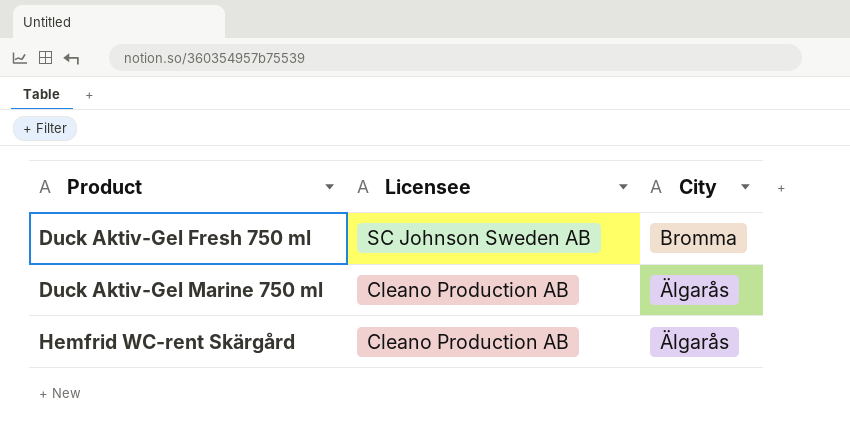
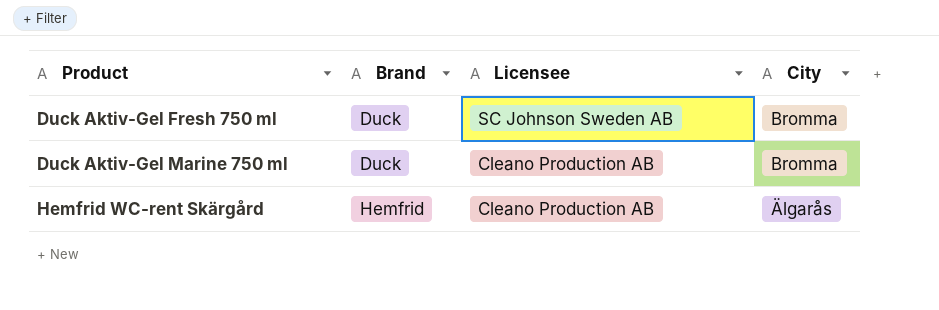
column Brand | position: none -> 2
Duck Aktiv-Gel Marine 750 ml | City: Älgarås -> Bromma

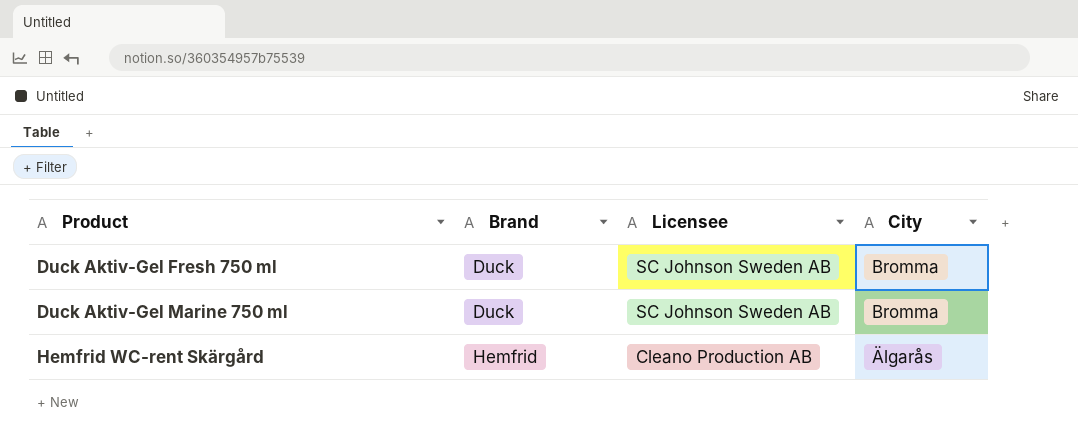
Duck Aktiv-Gel Marine 750 ml | Licensee: Cleano Production AB -> SC Johnson Sweden AB

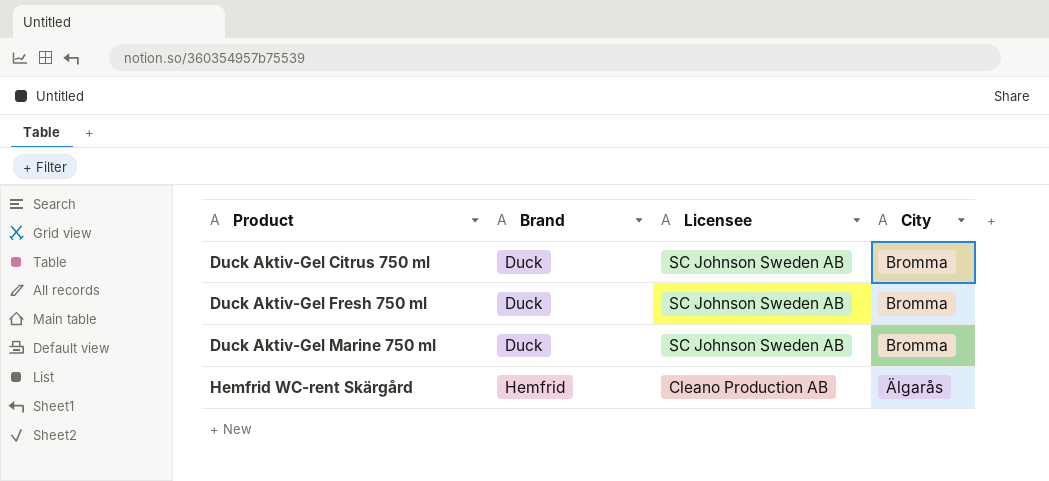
row Duck Aktiv-Gel Citrus 750 ml: none -> Duck | SC Johnson Sweden AB | Bromma

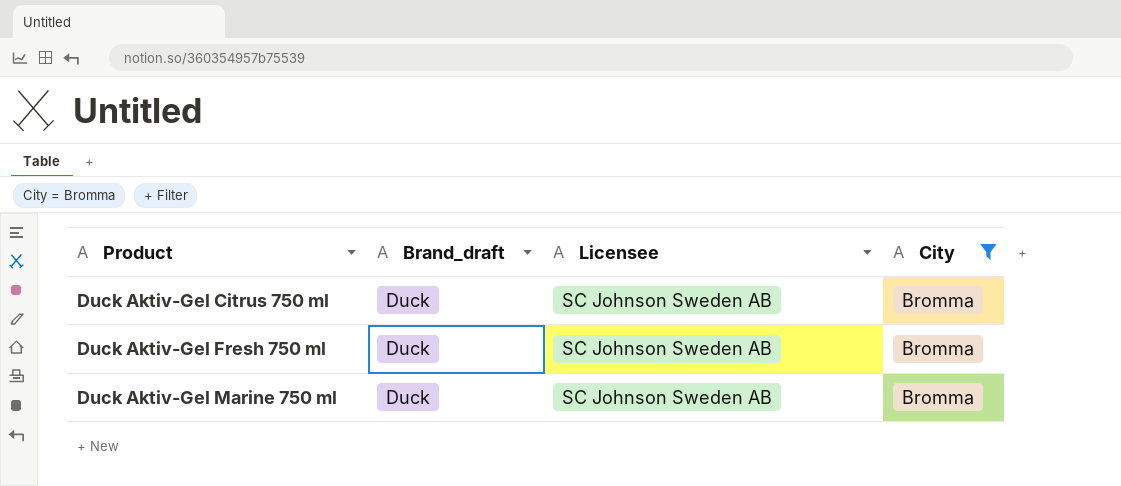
filter: none -> City = Bromma
column name: Brand -> Brand_draft

